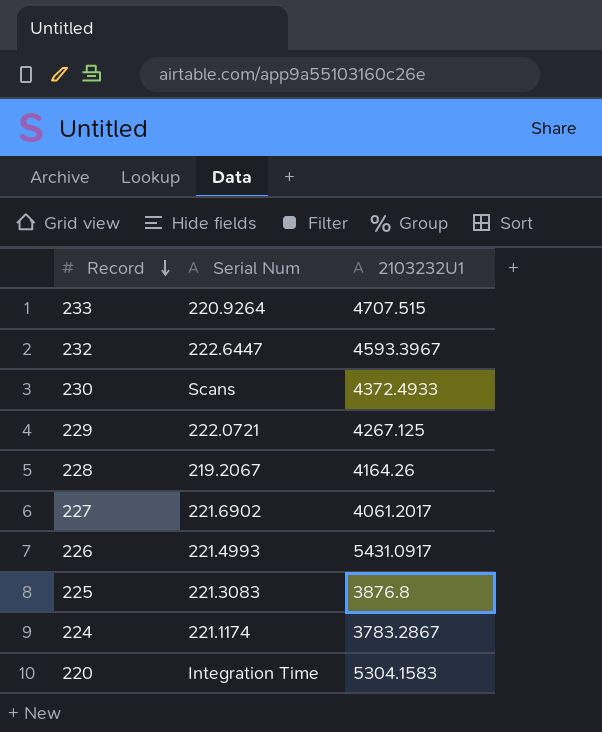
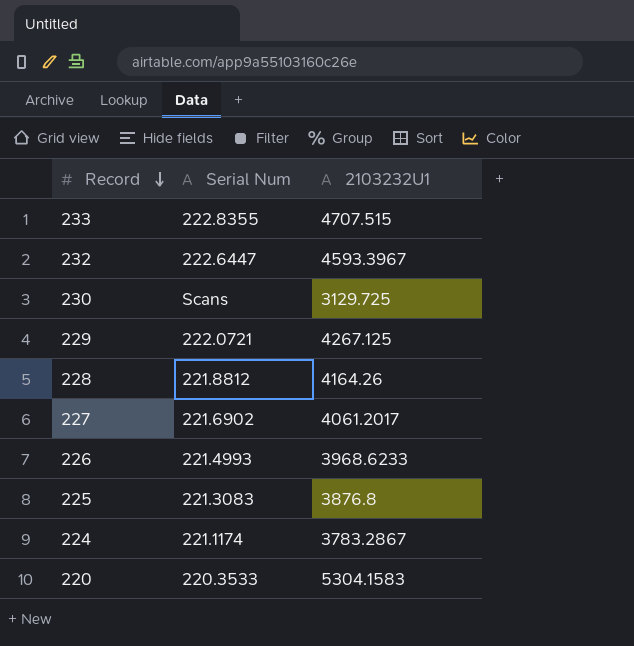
233 | Serial Num: 220.9264 -> 222.8355
230 | 2103232U1: 4372.4933 -> 3129.725
228 | Serial Num: 219.2067 -> 221.8812
226 | 2103232U1: 5431.0917 -> 3968.6233
220 | Serial Num: Integration Time -> 220.3533

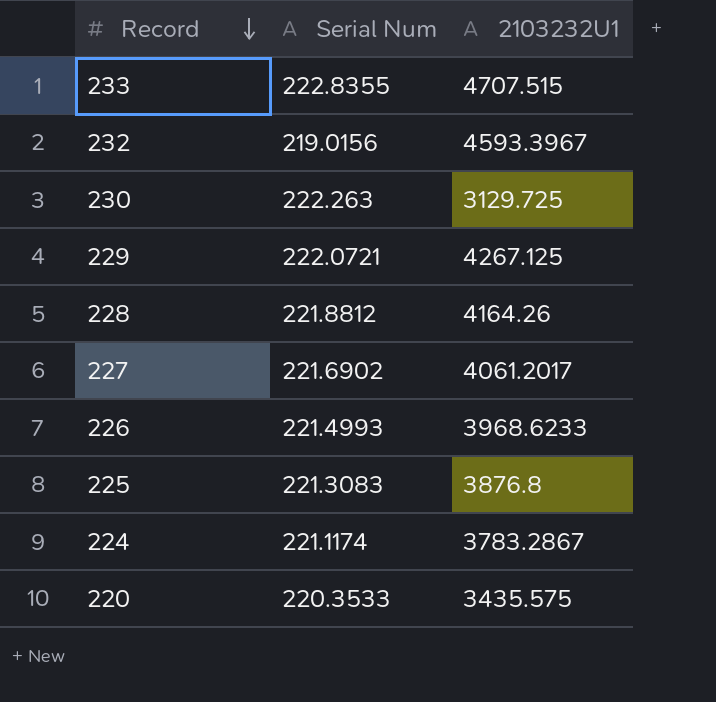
232 | Serial Num: 222.6447 -> 219.0156
230 | Serial Num: Scans -> 222.263
220 | 2103232U1: 5304.1583 -> 3435.575

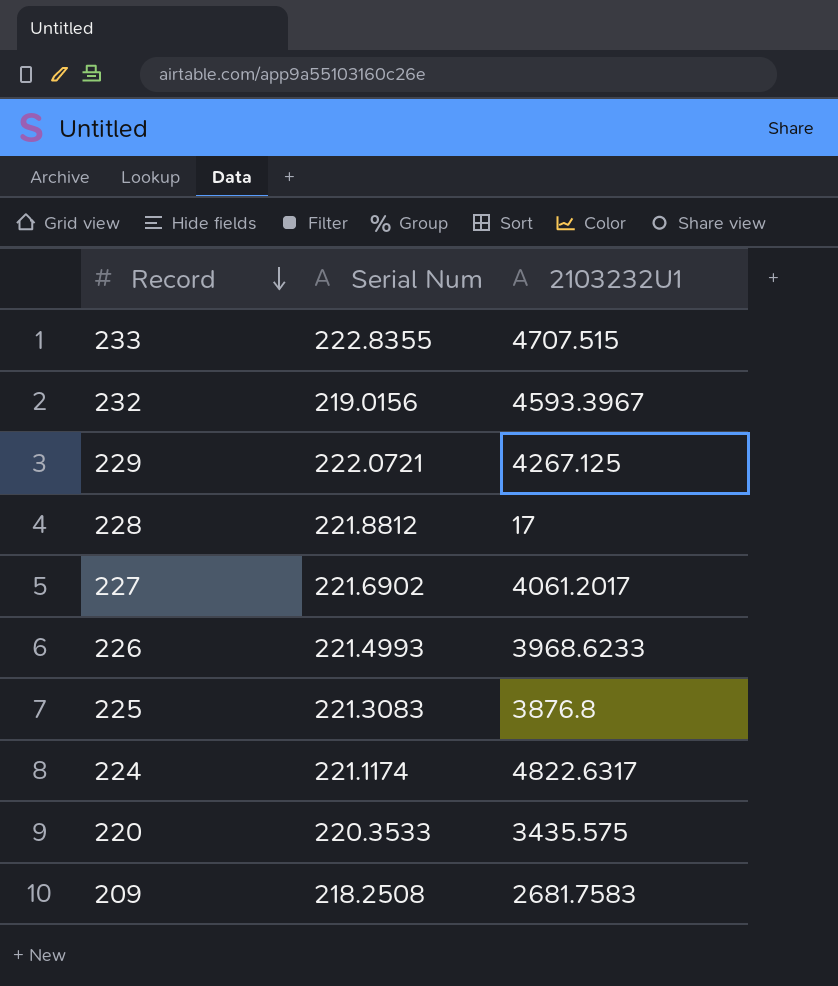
row 230: 222.263 | 3129.725 -> none
228 | 2103232U1: 4164.26 -> 17
224 | 2103232U1: 3783.2867 -> 4822.6317
row 209: none -> 218.2508 | 2681.7583

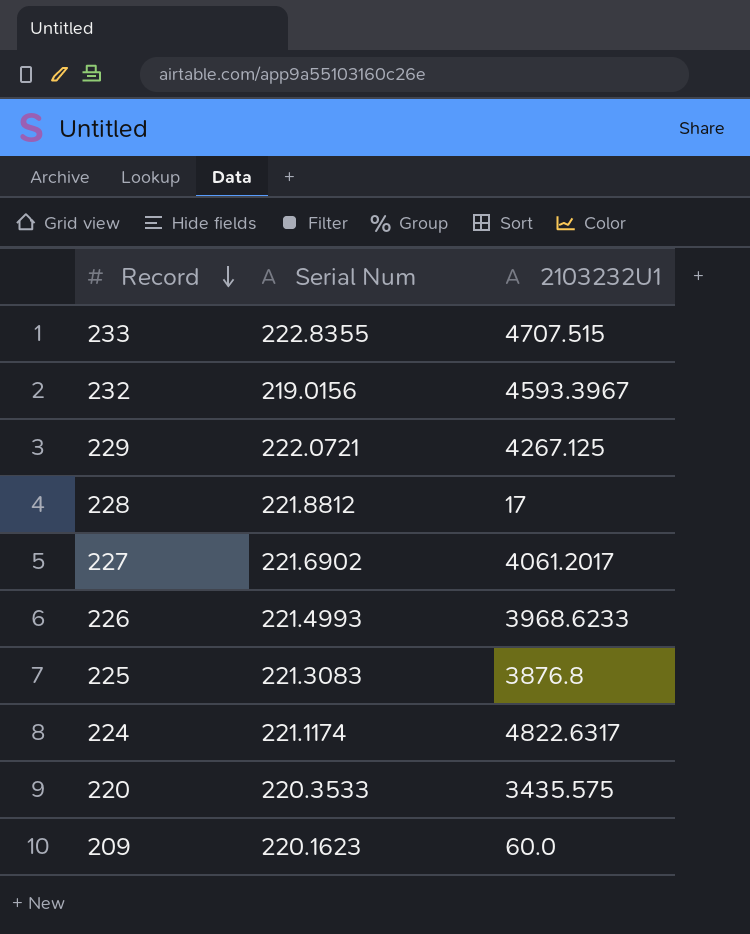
209 | Serial Num: 218.2508 -> 220.1623
209 | 2103232U1: 2681.7583 -> 60.0

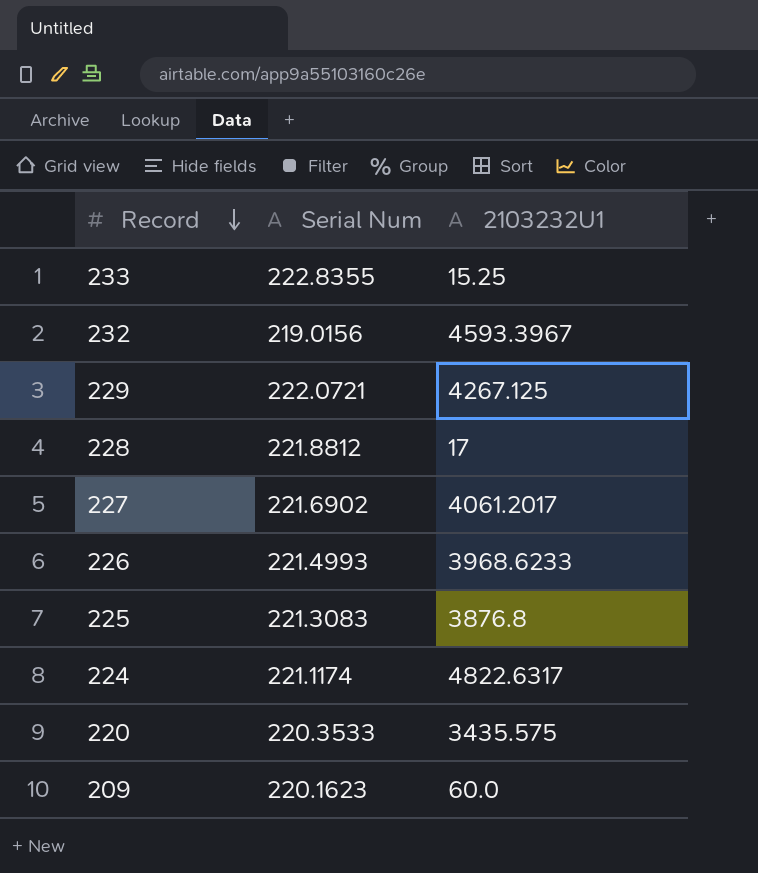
233 | 2103232U1: 4707.515 -> 15.25

